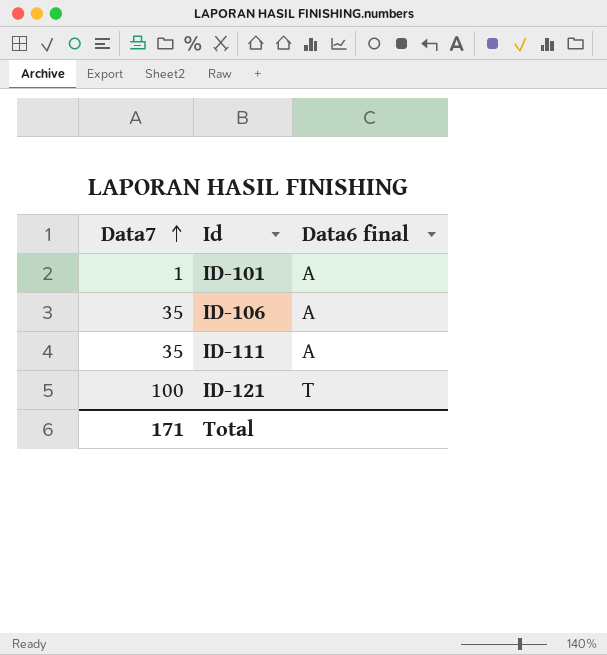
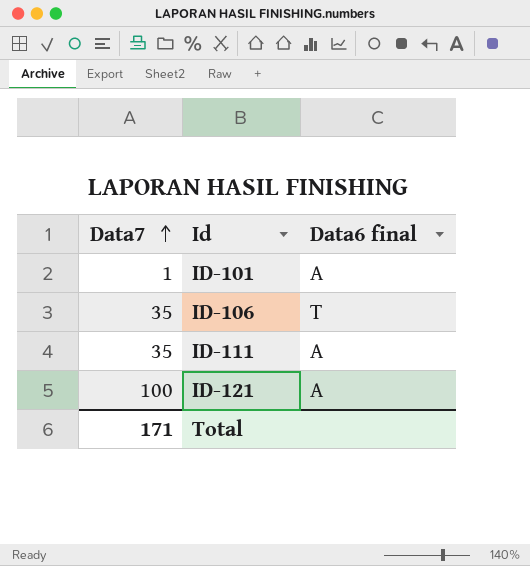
ID-106 | Data6 final: A -> T
ID-121 | Data6 final: T -> A

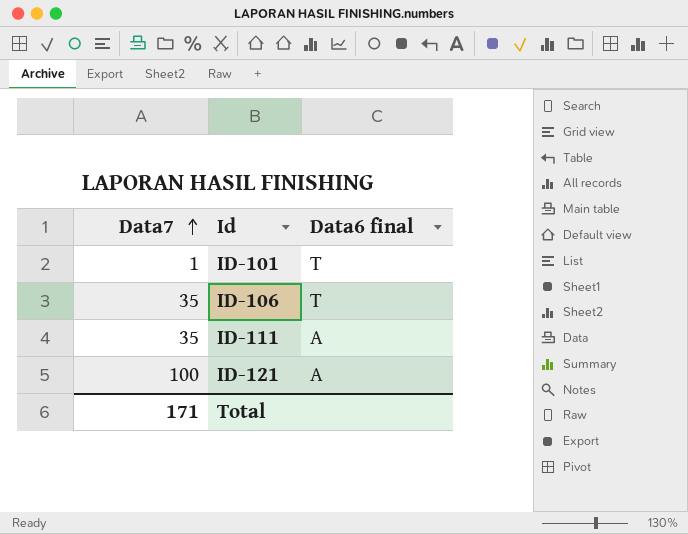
ID-101 | Data6 final: A -> T

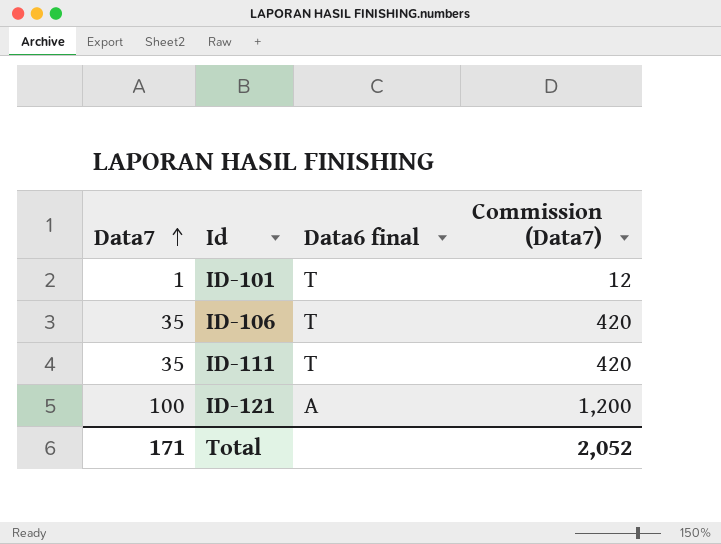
column Commission (Data7) | formula: none -> [Data7] * 12
ID-111 | Data6 final: A -> T

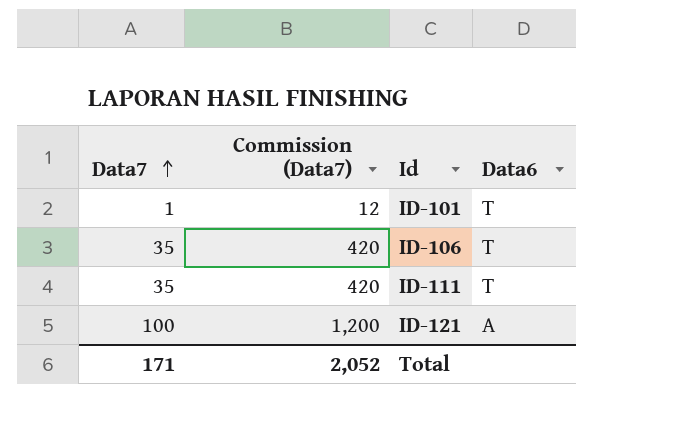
column Commission (Data7) | position: 4 -> 2
column name: Data6 final -> Data6

